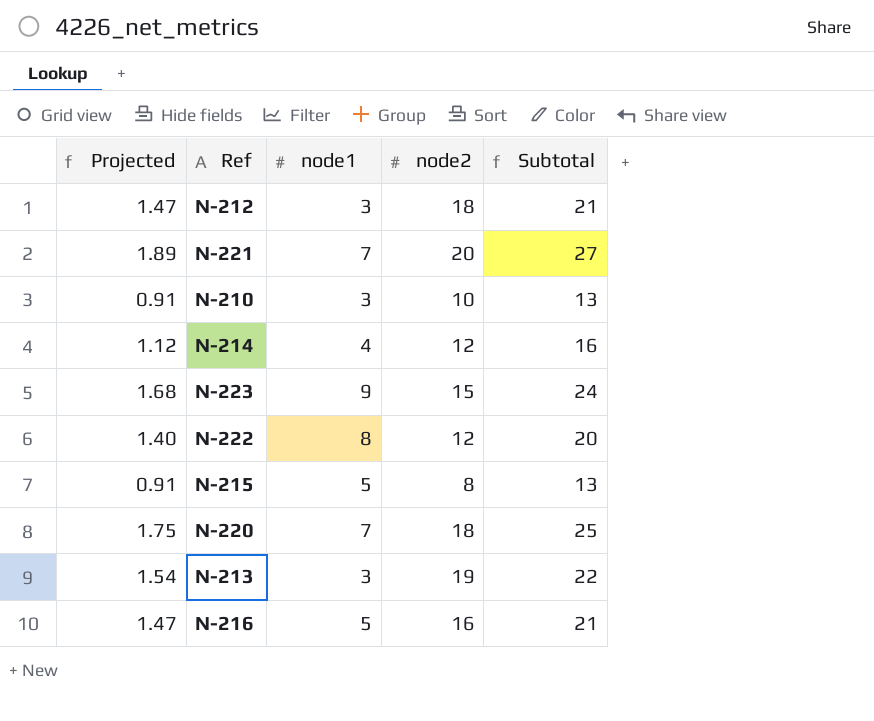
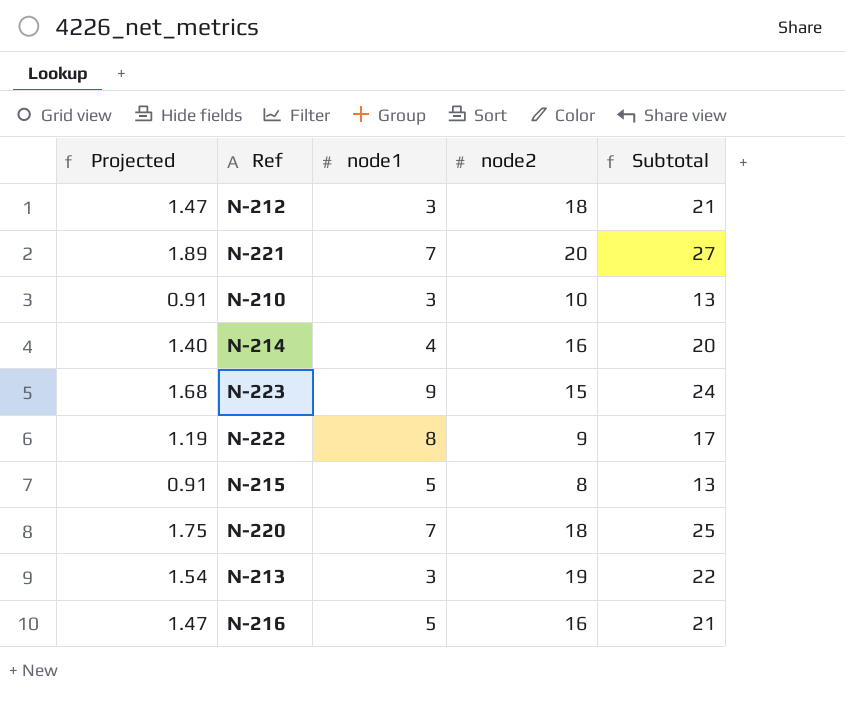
N-214 | Projected: 1.12 -> 1.40
N-214 | node2: 12 -> 16
N-214 | Subtotal: 16 -> 20
N-222 | Projected: 1.40 -> 1.19
N-222 | node2: 12 -> 9
N-222 | Subtotal: 20 -> 17

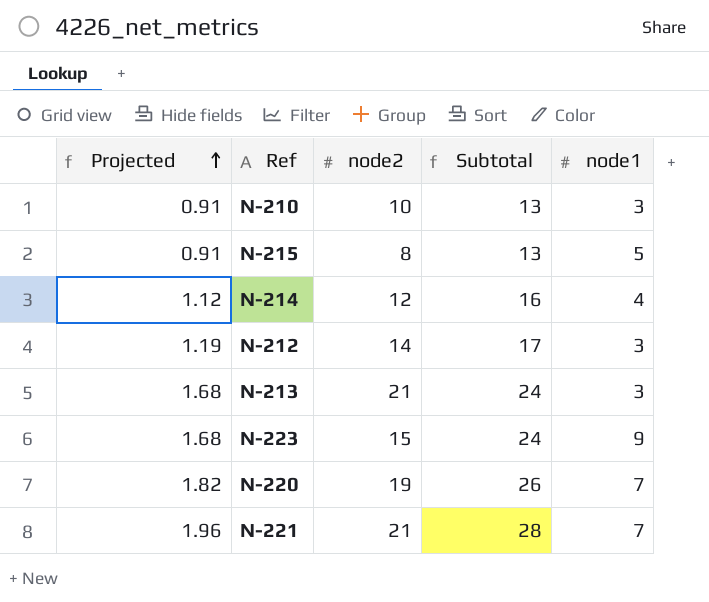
row order: none -> Projected ascending
column node1 | position: 3 -> 5
row N-222: 1.19 | 8 | 9 | 17 -> none
row N-216: 1.47 | 5 | 16 | 21 -> none
N-214 | Projected: 1.40 -> 1.12
N-214 | node2: 16 -> 12
N-214 | Subtotal: 20 -> 16
N-212 | Projected: 1.47 -> 1.19
N-212 | node2: 18 -> 14
N-212 | Subtotal: 21 -> 17
N-213 | Projected: 1.54 -> 1.68
N-213 | node2: 19 -> 21
N-213 | Subtotal: 22 -> 24
N-220 | Projected: 1.75 -> 1.82
N-220 | node2: 18 -> 19
N-220 | Subtotal: 25 -> 26
N-221 | Projected: 1.89 -> 1.96
N-221 | node2: 20 -> 21
N-221 | Subtotal: 27 -> 28

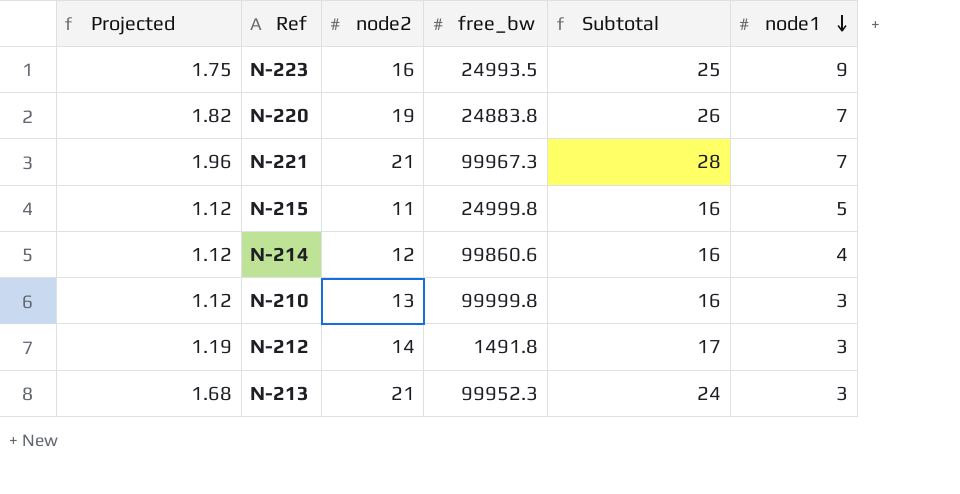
row order: Projected ascending -> node1 descending
column free_bw | position: none -> 4
N-223 | Projected: 1.68 -> 1.75
N-223 | node2: 15 -> 16
N-223 | Subtotal: 24 -> 25
N-215 | Projected: 0.91 -> 1.12
N-215 | node2: 8 -> 11
N-215 | Subtotal: 13 -> 16
N-210 | Projected: 0.91 -> 1.12
N-210 | node2: 10 -> 13
N-210 | Subtotal: 13 -> 16

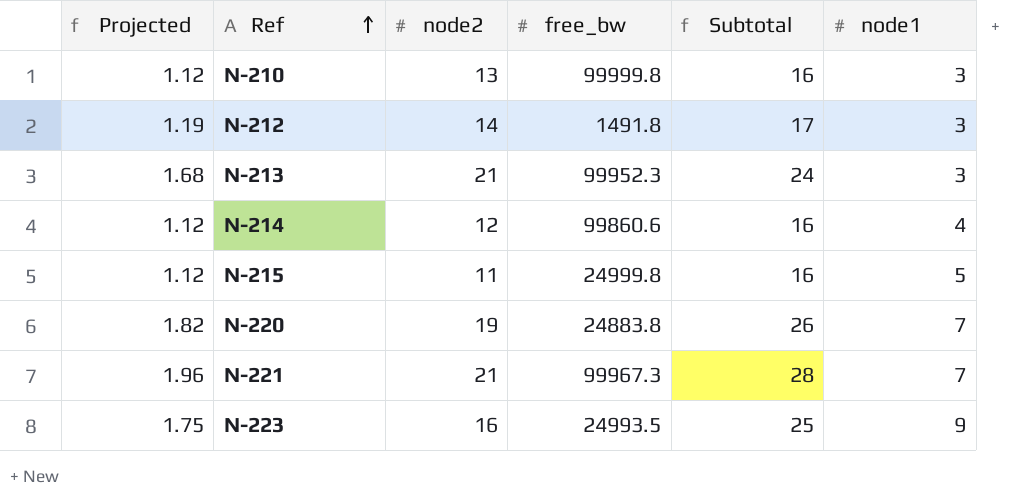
row order: node1 descending -> Ref ascending

